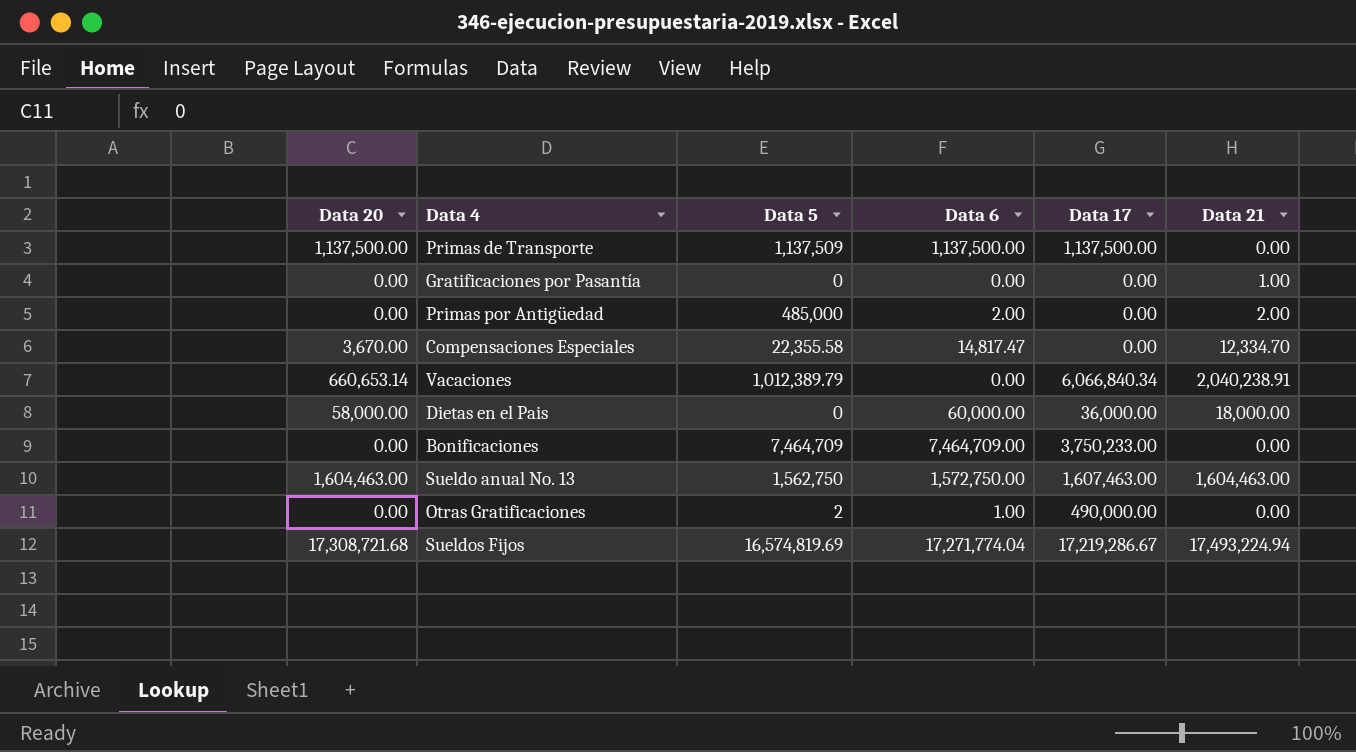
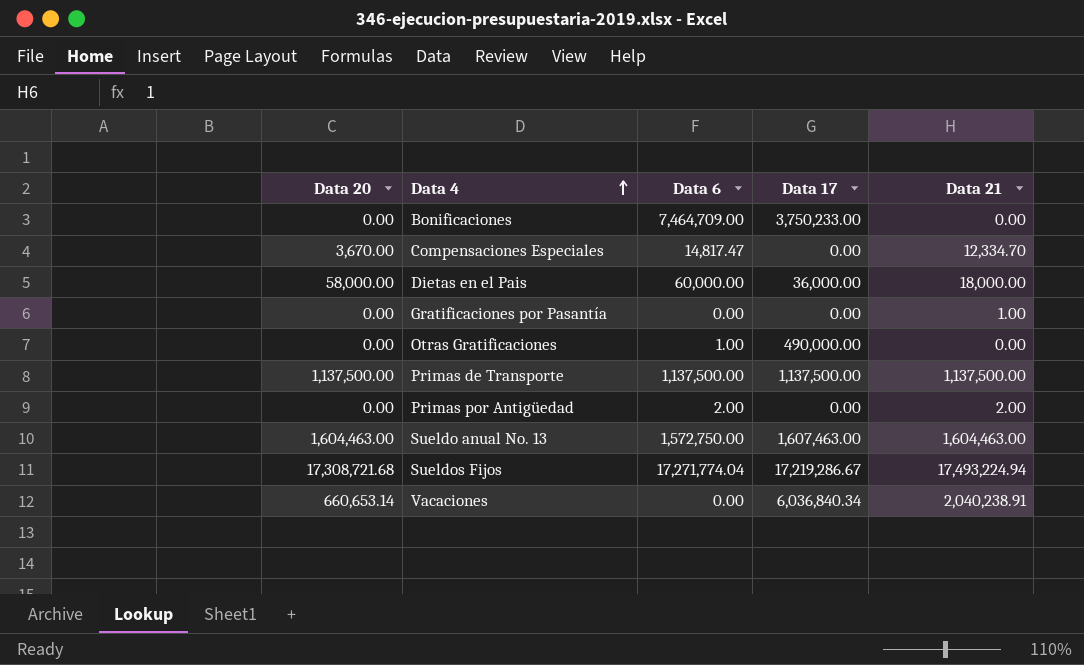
row order: none -> Data 4 ascending
column Data 5 | position: 3 -> none
Primas de Transporte | Data 21: 0.00 -> 1,137,500.00
Vacaciones | Data 17: 6,066,840.34 -> 6,036,840.34

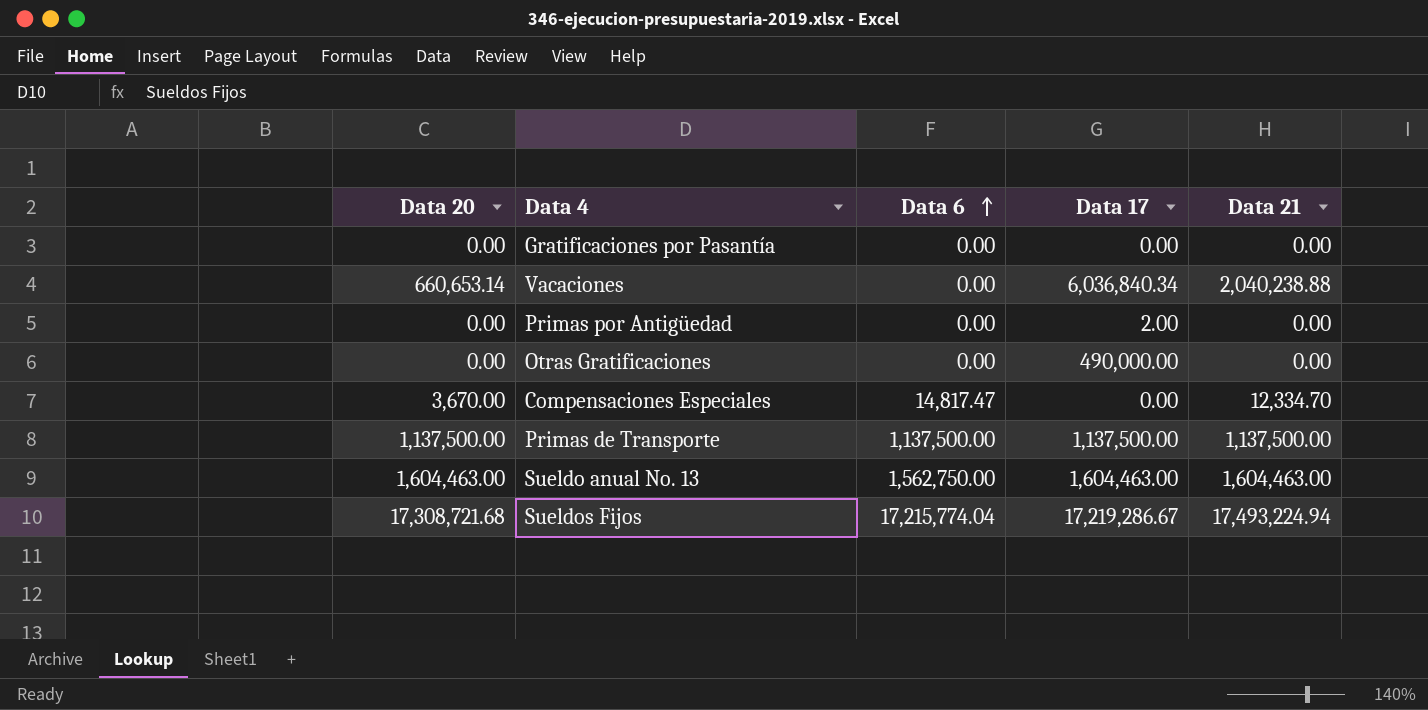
row order: Data 4 ascending -> Data 6 ascending
row Bonificaciones: 0.00 | 7,464,709.00 | 3,750,233.00 | 0.00 -> none
row Dietas en el Pais: 58,000.00 | 60,000.00 | 36,000.00 | 18,000.00 -> none
Gratificaciones por Pasantía | Data 21: 1.00 -> 0.00
Vacaciones | Data 21: 2,040,238.91 -> 2,040,238.88
Primas por Antigüedad | Data 6: 2.00 -> 0.00
Primas por Antigüedad | Data 17: 0.00 -> 2.00
Primas por Antigüedad | Data 21: 2.00 -> 0.00
Otras Gratificaciones | Data 6: 1.00 -> 0.00
Sueldo anual No. 13 | Data 6: 1,572,750.00 -> 1,562,750.00
Sueldo anual No. 13 | Data 17: 1,607,463.00 -> 1,604,463.00
Sueldos Fijos | Data 6: 17,271,774.04 -> 17,215,774.04

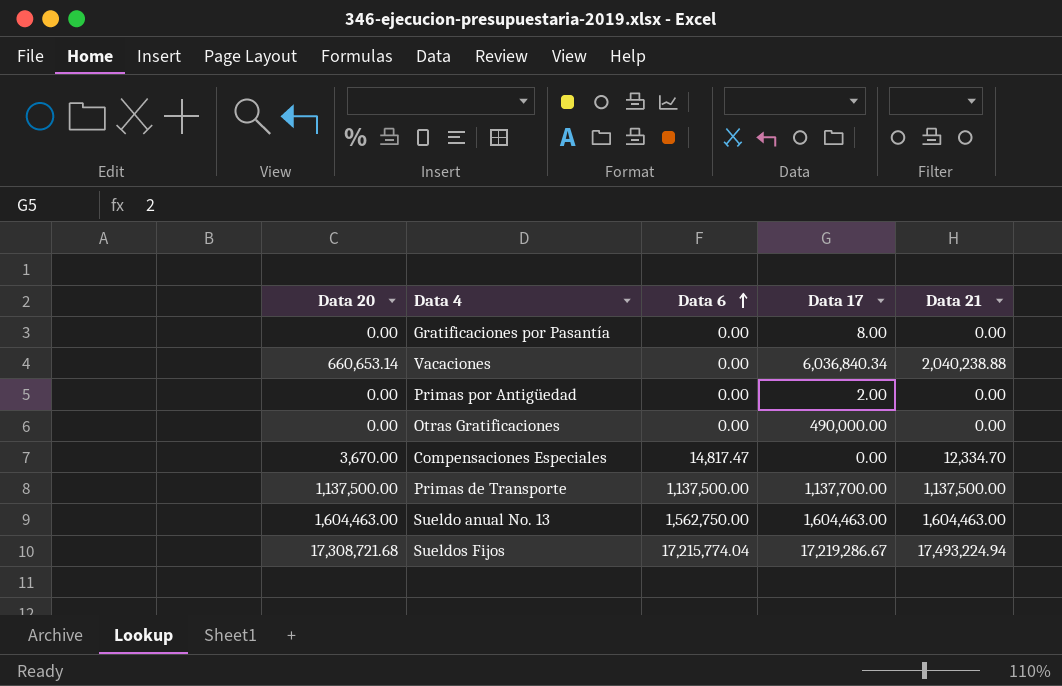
Gratificaciones por Pasantía | Data 17: 0.00 -> 8.00
Primas de Transporte | Data 17: 1,137,500.00 -> 1,137,700.00

